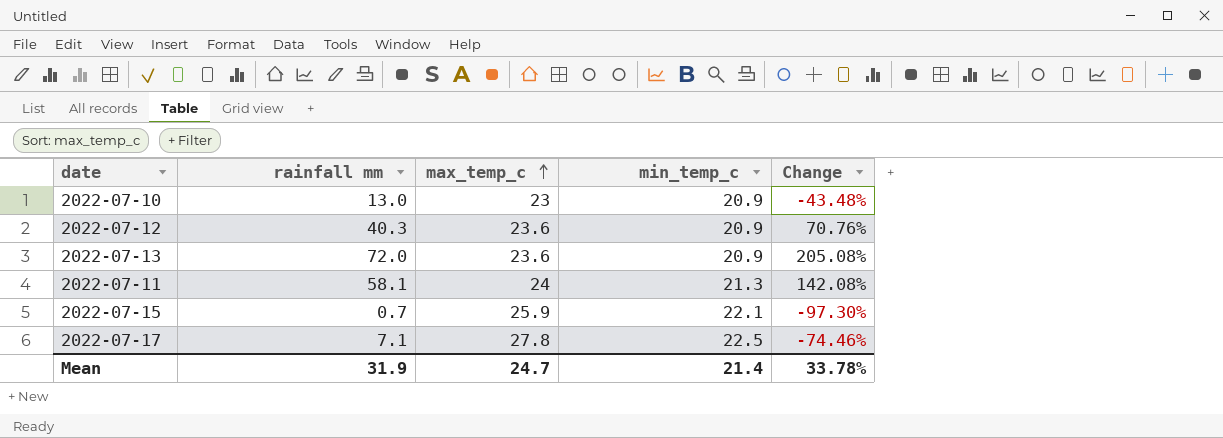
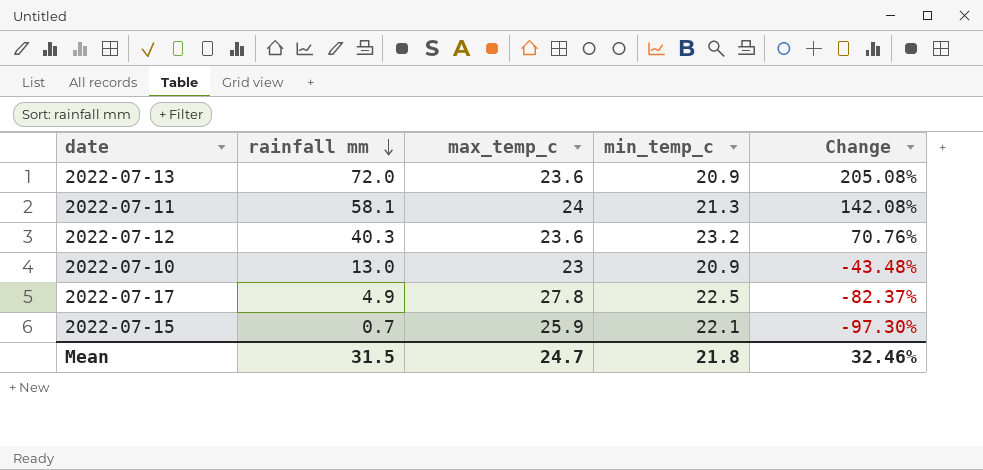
row order: max_temp_c ascending -> rainfall mm descending
2022-07-12 | min_temp_c: 20.9 -> 23.2
2022-07-17 | rainfall mm: 7.1 -> 4.9
2022-07-17 | Change: -74.46% -> -82.37%
Mean | rainfall mm: 31.9 -> 31.5
Mean | min_temp_c: 21.4 -> 21.8
Mean | Change: 33.78% -> 32.46%

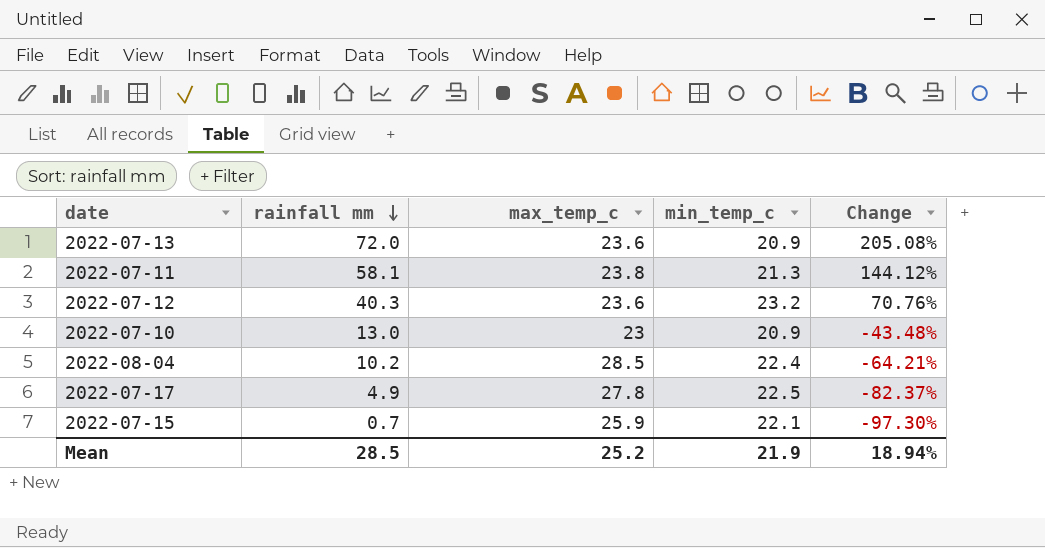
2022-07-11 | max_temp_c: 24 -> 23.8
2022-07-11 | Change: 142.08% -> 144.12%
row 2022-08-04: none -> 10.2 | 28.5 | 22.4 | -64.21%
Mean | rainfall mm: 31.5 -> 28.5
Mean | max_temp_c: 24.7 -> 25.2
Mean | min_temp_c: 21.8 -> 21.9
Mean | Change: 32.46% -> 18.94%

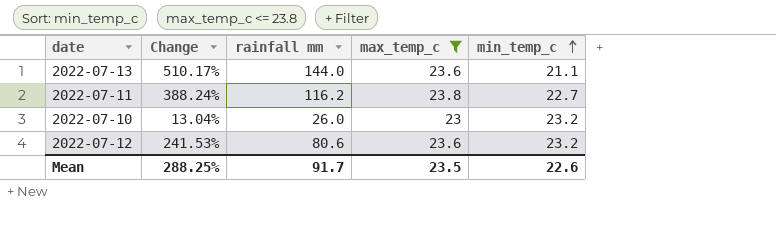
filter: none -> max_temp_c <= 23.8
row order: rainfall mm descending -> min_temp_c ascending
column Change | position: 5 -> 2
2022-07-13 | Change: 205.08% -> 510.17%
2022-07-13 | rainfall mm: 72.0 -> 144.0
2022-07-13 | min_temp_c: 20.9 -> 21.1
2022-07-11 | Change: 144.12% -> 388.24%
2022-07-11 | rainfall mm: 58.1 -> 116.2
2022-07-11 | min_temp_c: 21.3 -> 22.7
2022-07-10 | Change: -43.48% -> 13.04%
2022-07-10 | rainfall mm: 13.0 -> 26.0
2022-07-10 | min_temp_c: 20.9 -> 23.2
2022-07-12 | Change: 70.76% -> 241.53%
2022-07-12 | rainfall mm: 40.3 -> 80.6
Mean | Change: 18.94% -> 288.25%
Mean | rainfall mm: 28.5 -> 91.7
Mean | max_temp_c: 25.2 -> 23.5
Mean | min_temp_c: 21.9 -> 22.6

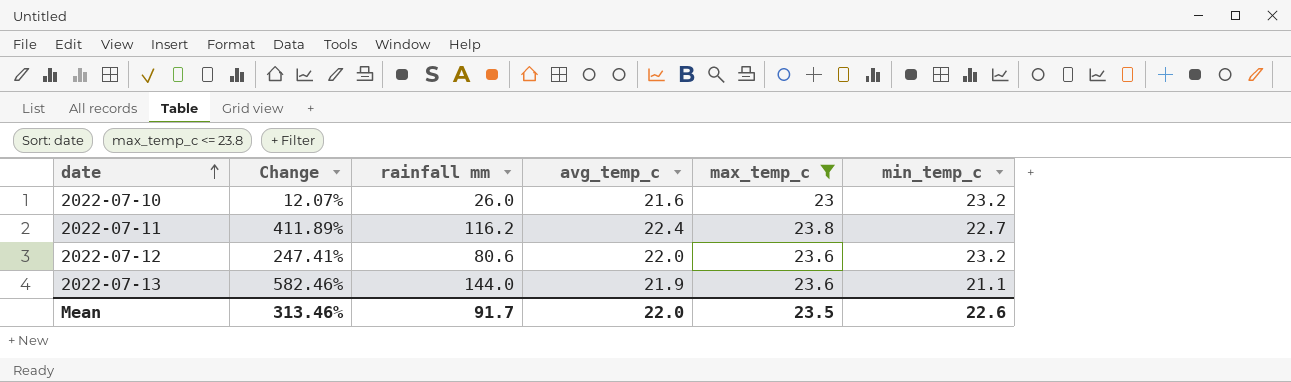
row order: min_temp_c ascending -> date ascending
column Change | formula: ([rainfall mm] - [max_temp_c]) / [max_temp_c] -> ([rainfall mm] - [min_temp_c]) / [min_temp_c]
column avg_temp_c | position: none -> 4
Mean | Change: 288.25% -> 313.46%

